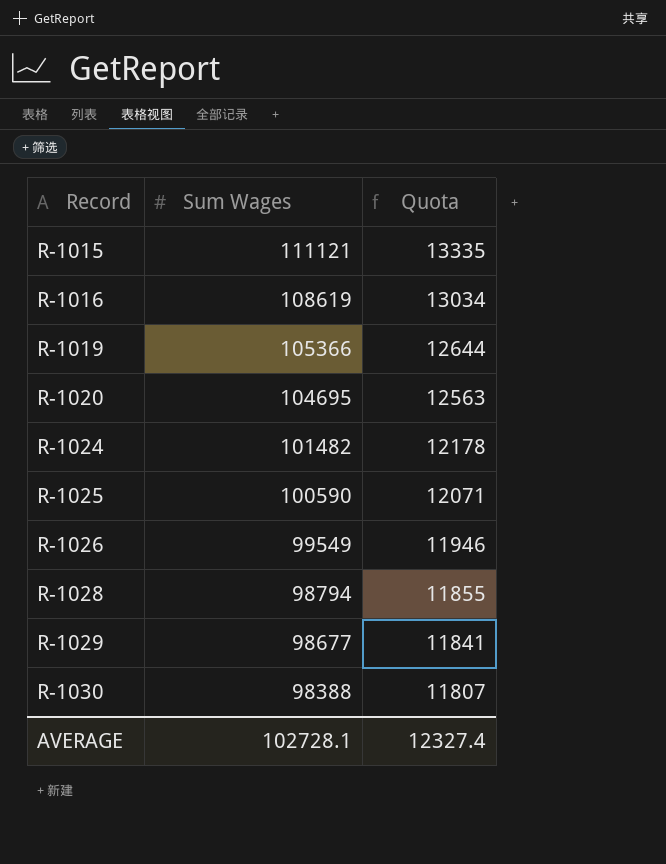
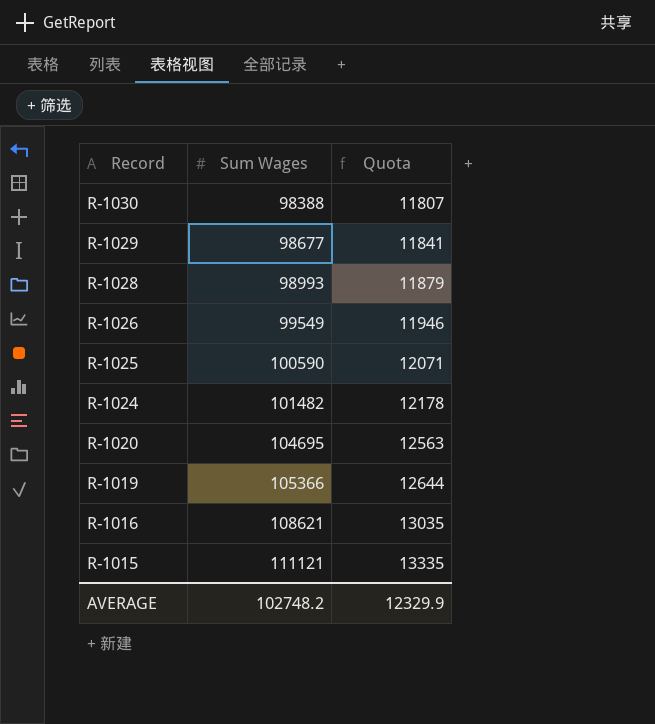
row order: Record ascending -> Record descending
R-1028 | Sum Wages: 98794 -> 98993
R-1028 | Quota: 11855 -> 11879
R-1016 | Sum Wages: 108619 -> 108621
R-1016 | Quota: 13034 -> 13035
AVERAGE | Sum Wages: 102728.1 -> 102748.2
AVERAGE | Quota: 12327.4 -> 12329.9

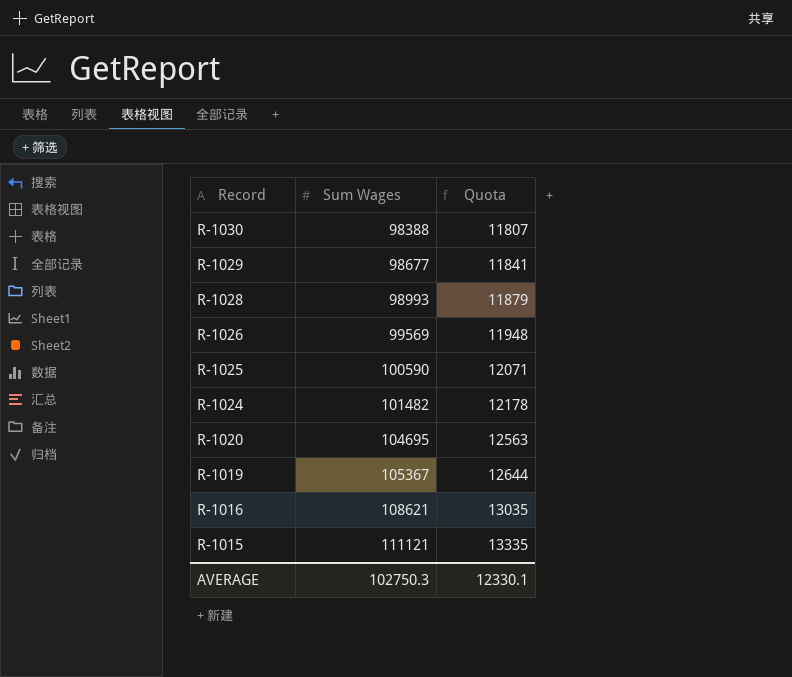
R-1026 | Sum Wages: 99549 -> 99569
R-1026 | Quota: 11946 -> 11948
R-1019 | Sum Wages: 105366 -> 105367
AVERAGE | Sum Wages: 102748.2 -> 102750.3
AVERAGE | Quota: 12329.9 -> 12330.1

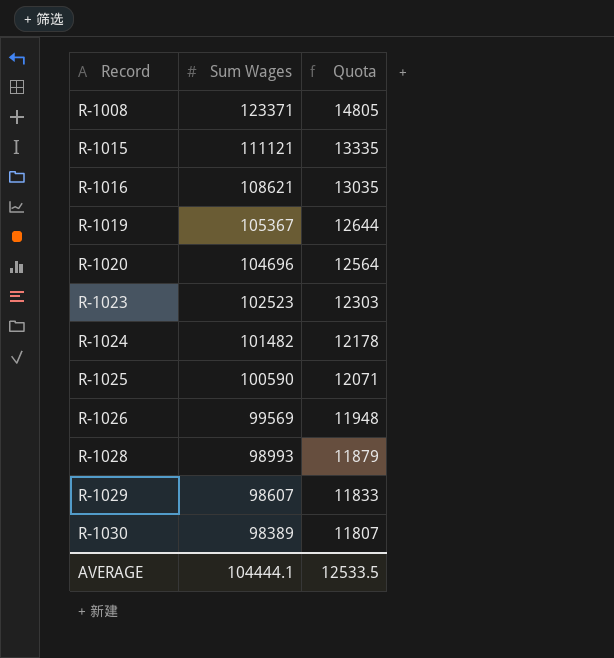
row order: Record descending -> Record ascending
row R-1008: none -> 123371 | 14805
R-1020 | Sum Wages: 104695 -> 104696
R-1020 | Quota: 12563 -> 12564
row R-1023: none -> 102523 | 12303
R-1029 | Sum Wages: 98677 -> 98607
R-1029 | Quota: 11841 -> 11833
R-1030 | Sum Wages: 98388 -> 98389
AVERAGE | Sum Wages: 102750.3 -> 104444.1
AVERAGE | Quota: 12330.1 -> 12533.5

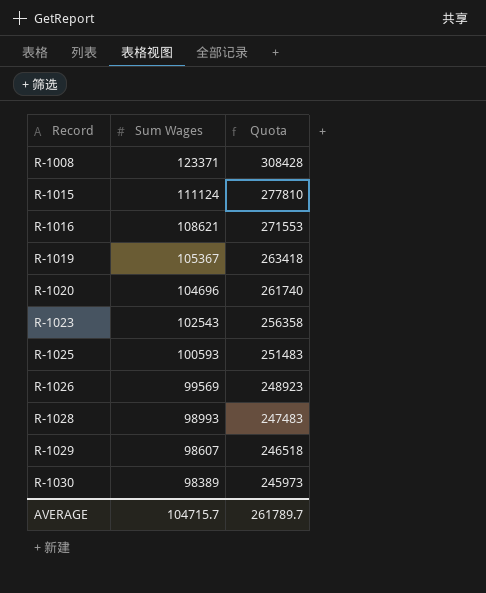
column Quota | formula: [Sum Wages] * 0.12 -> [Sum Wages] * 2.5
row R-1024: 101482 | 12178 -> none
R-1015 | Sum Wages: 111121 -> 111124
R-1023 | Sum Wages: 102523 -> 102543
R-1025 | Sum Wages: 100590 -> 100593
AVERAGE | Sum Wages: 104444.1 -> 104715.7
AVERAGE | Quota: 12533.5 -> 261789.7

